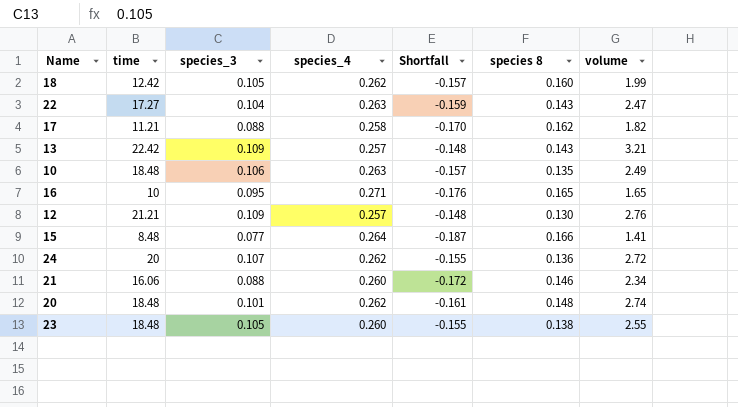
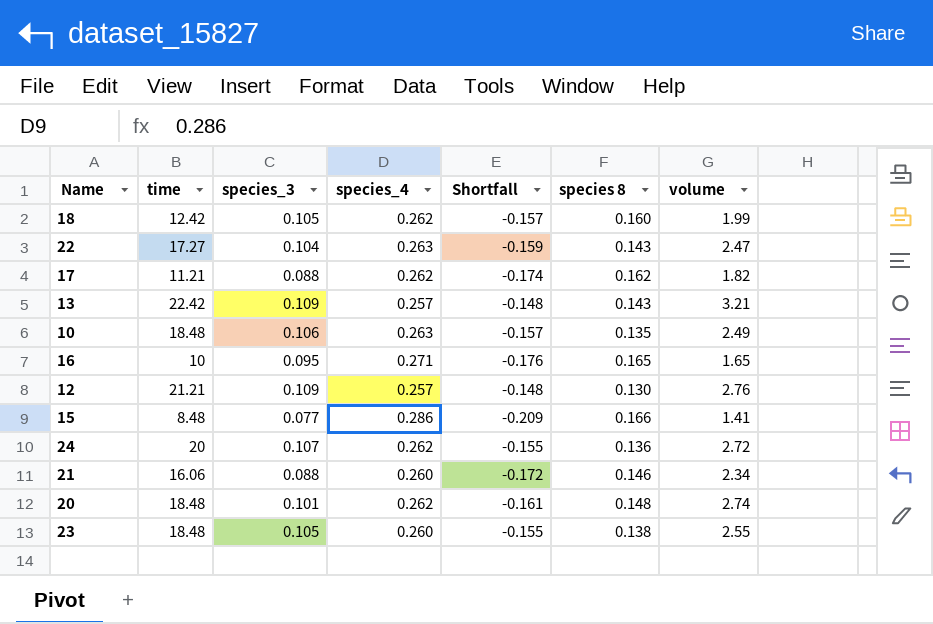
17 | species_4: 0.258 -> 0.262
17 | Shortfall: -0.170 -> -0.174
15 | species_4: 0.264 -> 0.286
15 | Shortfall: -0.187 -> -0.209

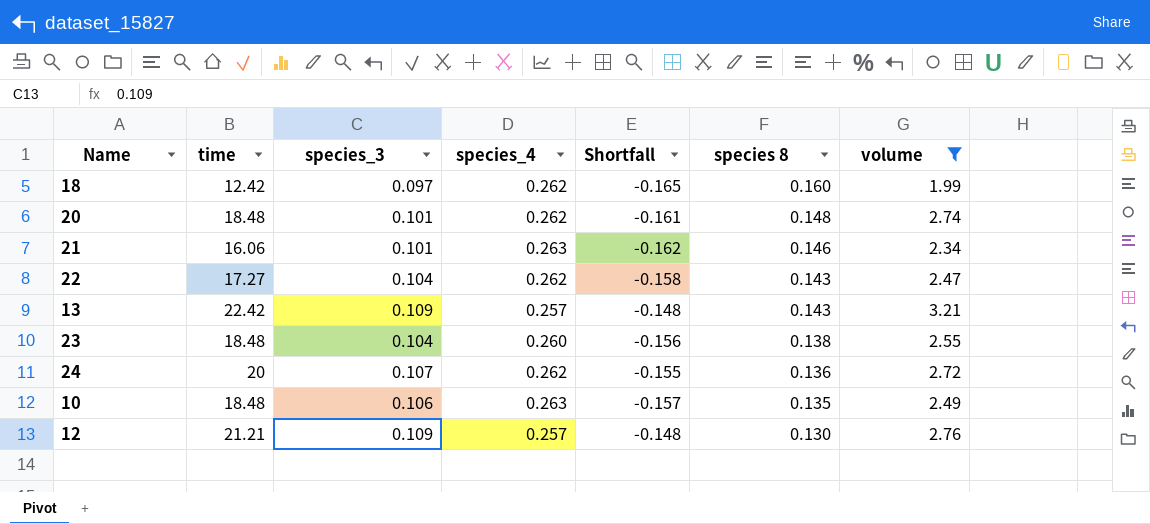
filter: none -> volume >= 1.99
row order: none -> species 8 descending
18 | species_3: 0.105 -> 0.097
18 | Shortfall: -0.157 -> -0.165
21 | species_3: 0.088 -> 0.101
21 | species_4: 0.260 -> 0.263
21 | Shortfall: -0.172 -> -0.162
22 | species_4: 0.263 -> 0.262
22 | Shortfall: -0.159 -> -0.158
23 | species_3: 0.105 -> 0.104
23 | Shortfall: -0.155 -> -0.156

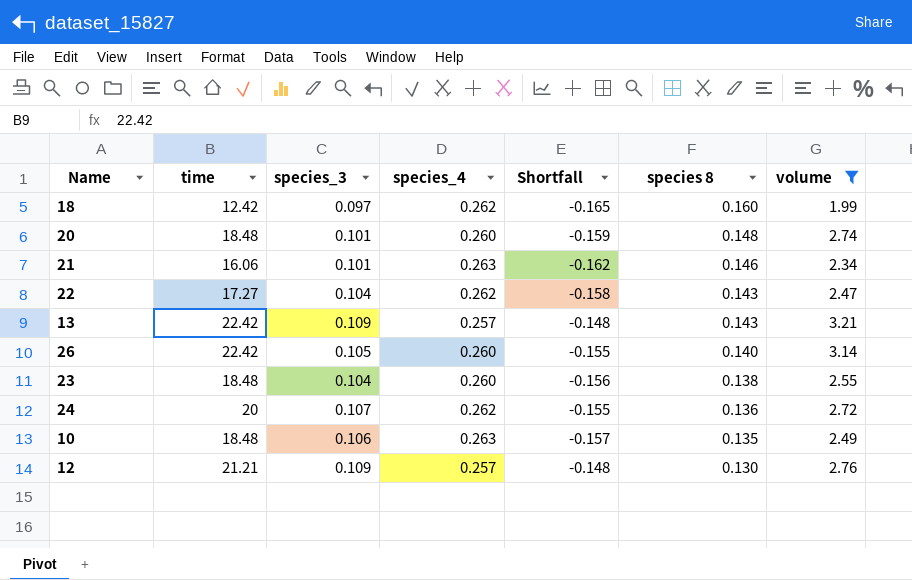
20 | species_4: 0.262 -> 0.260
20 | Shortfall: -0.161 -> -0.159
row 26: none -> 22.42 | 0.105 | 0.260 | -0.155 | 0.140 | 3.14

